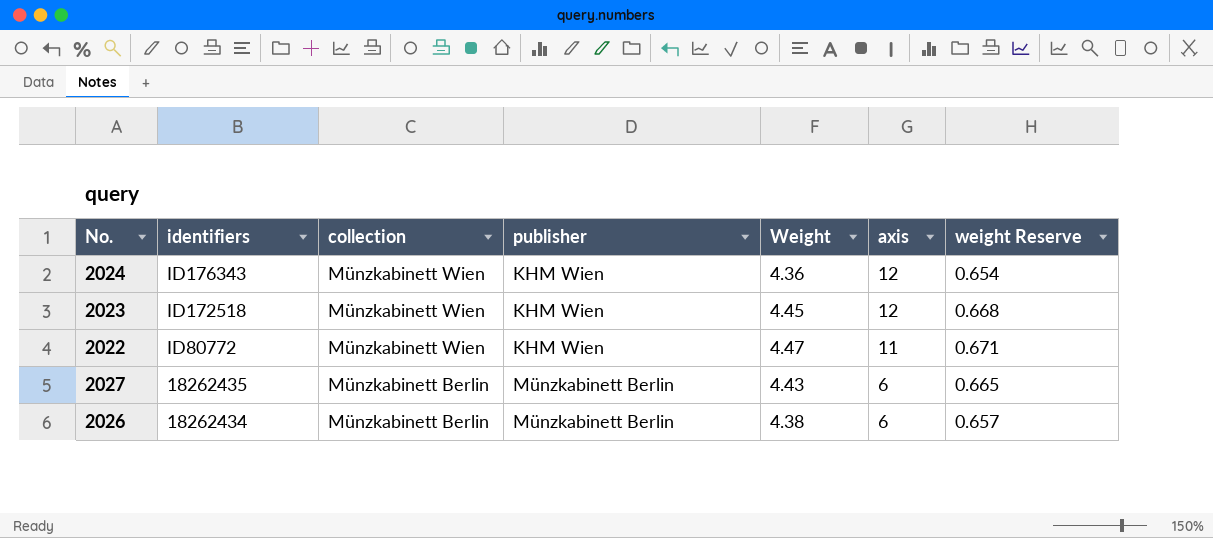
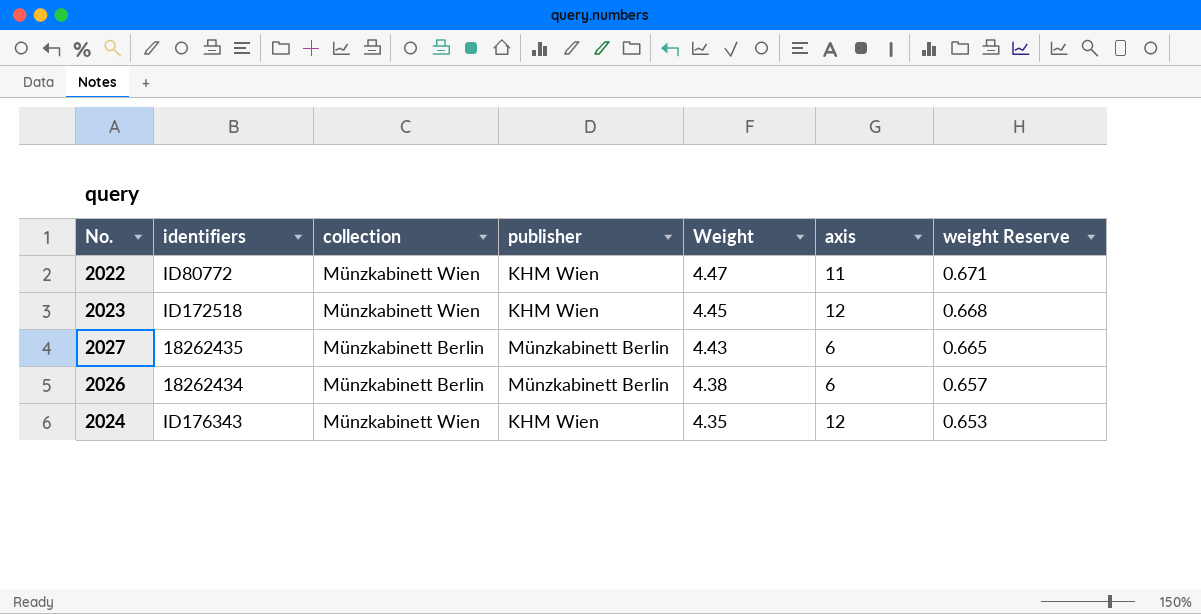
row order: identifiers descending -> Weight descending
2024 | Weight: 4.36 -> 4.35
2024 | weight Reserve: 0.654 -> 0.653

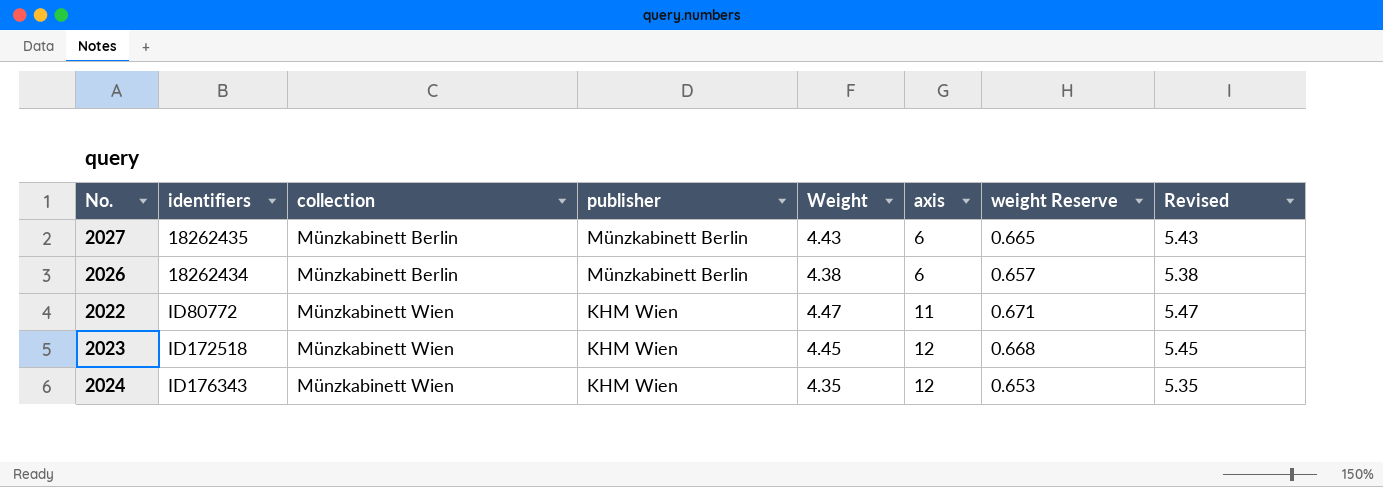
row order: Weight descending -> collection ascending
column Revised | formula: none -> [Weight] + 1

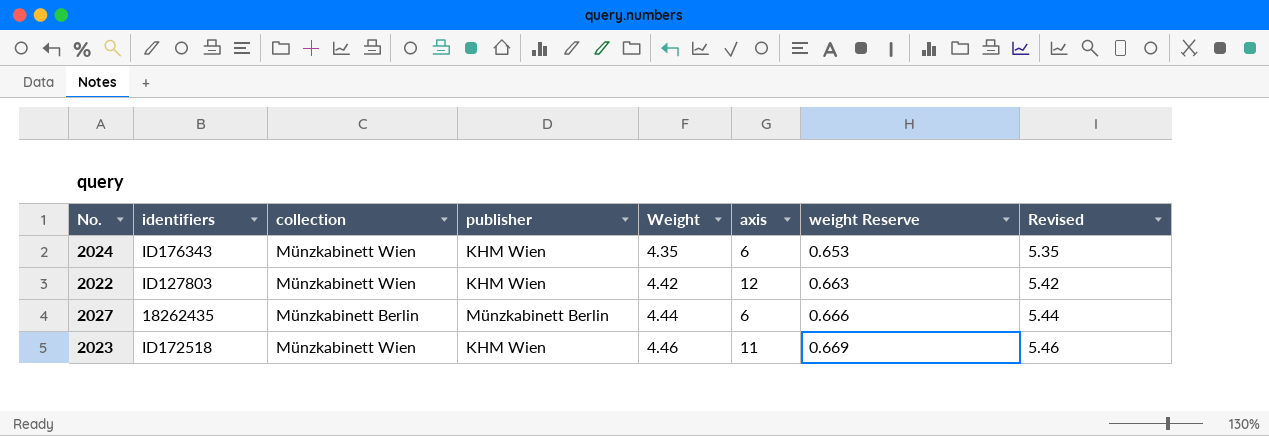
row order: collection ascending -> Weight ascending
row 2026: 18262434 | Münzkabinett Berlin | Münzkabinett Berlin | 4.38 | 6 | 0.657 | 5.38 -> none
2024 | axis: 12 -> 6
2022 | identifiers: ID80772 -> ID127803
2022 | Weight: 4.47 -> 4.42
2022 | axis: 11 -> 12
2022 | weight Reserve: 0.671 -> 0.663
2022 | Revised: 5.47 -> 5.42
2027 | Weight: 4.43 -> 4.44
2027 | weight Reserve: 0.665 -> 0.666
2027 | Revised: 5.43 -> 5.44
2023 | Weight: 4.45 -> 4.46
2023 | axis: 12 -> 11
2023 | weight Reserve: 0.668 -> 0.669
2023 | Revised: 5.45 -> 5.46

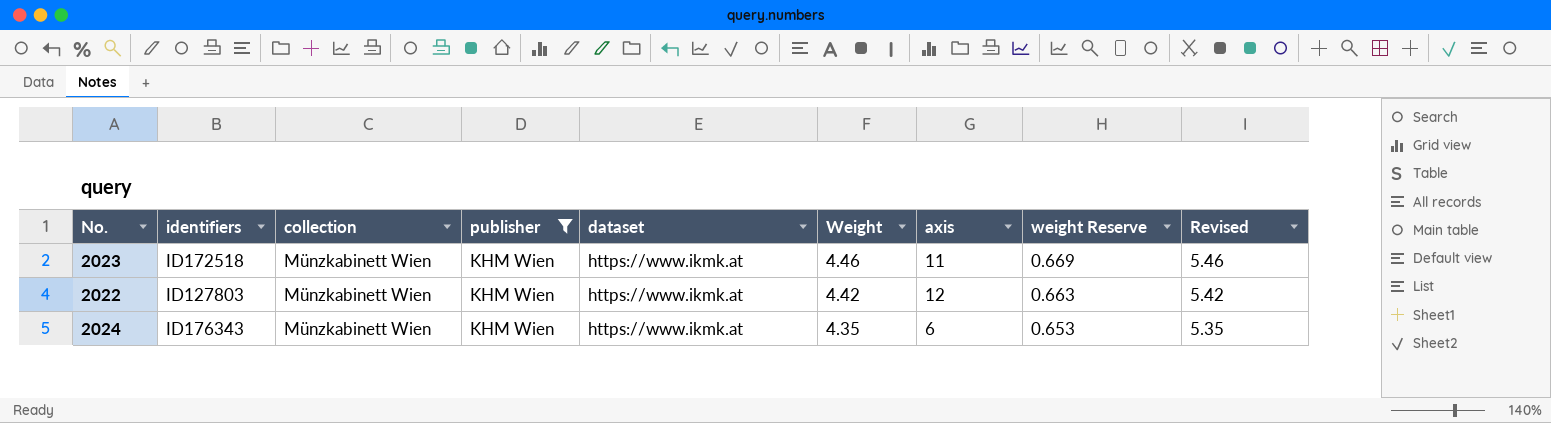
filter: none -> publisher = KHM Wien
row order: Weight ascending -> Weight descending
column dataset | position: none -> 5

